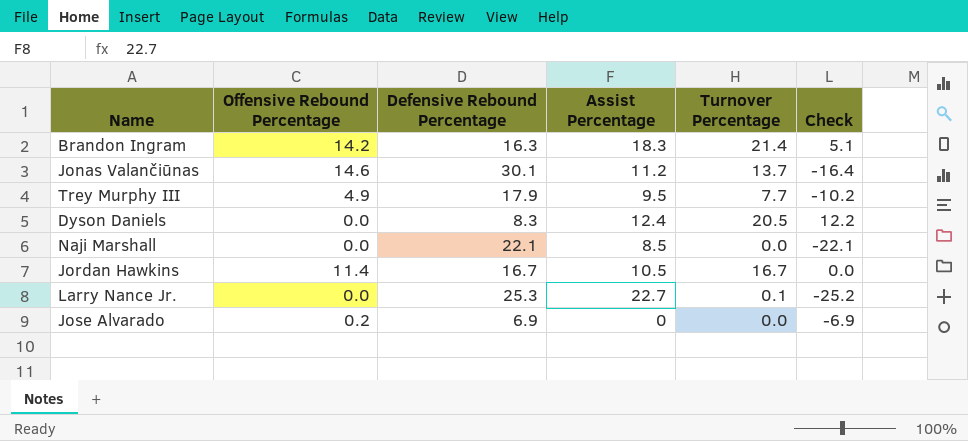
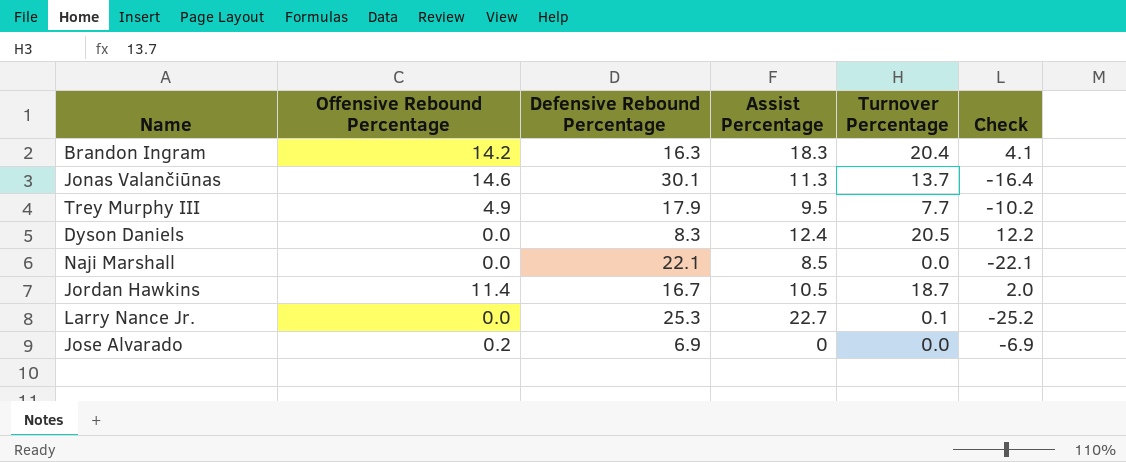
Brandon Ingram | Turnover Percentage: 21.4 -> 20.4
Brandon Ingram | Check: 5.1 -> 4.1
Jonas Valančiūnas | Assist Percentage: 11.2 -> 11.3
Jordan Hawkins | Turnover Percentage: 16.7 -> 18.7
Jordan Hawkins | Check: 0.0 -> 2.0

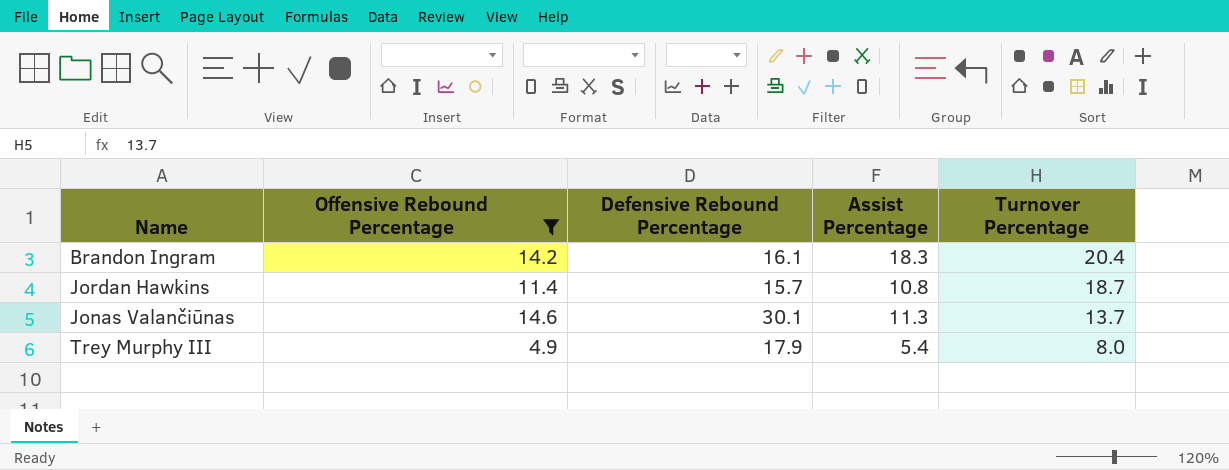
filter: none -> Offensive Rebound Percentage >= 4.9
row order: none -> Turnover Percentage descending
column Check | formula: [Turnover Percentage] - [Defensive Rebound Percentage] -> none
Brandon Ingram | Defensive Rebound Percentage: 16.3 -> 16.1
Jordan Hawkins | Defensive Rebound Percentage: 16.7 -> 15.7
Jordan Hawkins | Assist Percentage: 10.5 -> 10.8
Trey Murphy III | Assist Percentage: 9.5 -> 5.4
Trey Murphy III | Turnover Percentage: 7.7 -> 8.0

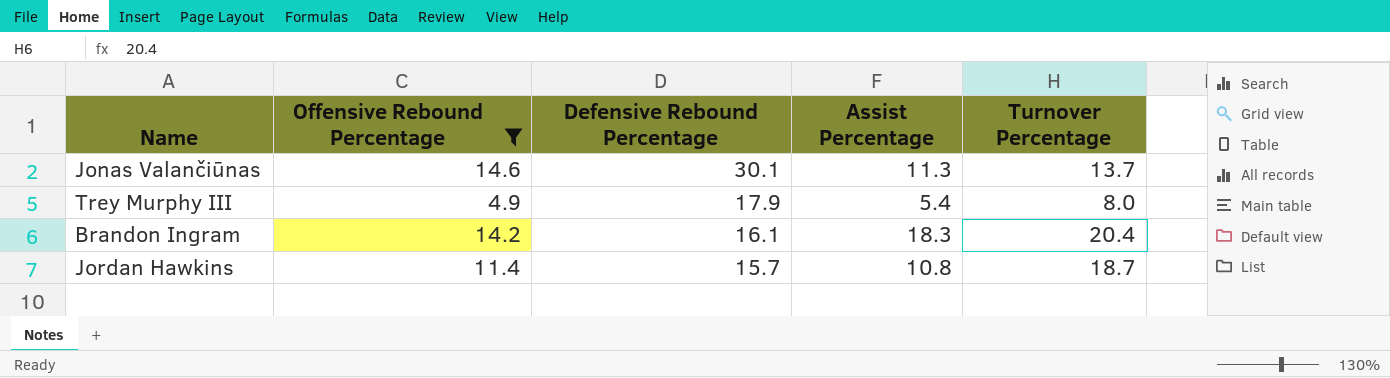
row order: Turnover Percentage descending -> Defensive Rebound Percentage descending

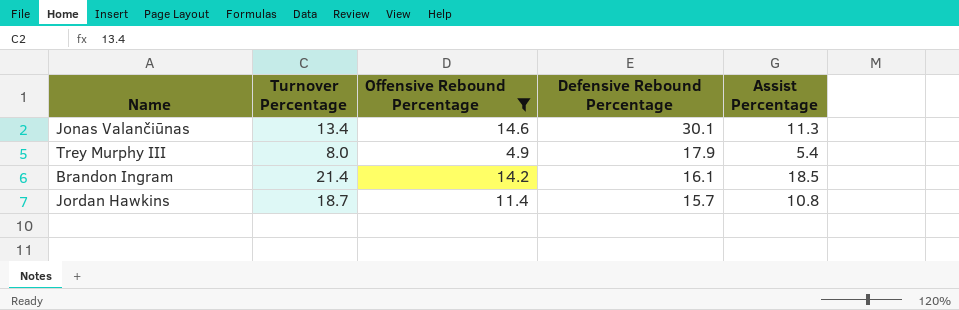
column Turnover Percentage | position: 5 -> 2
Jonas Valančiūnas | Turnover Percentage: 13.7 -> 13.4
Brandon Ingram | Turnover Percentage: 20.4 -> 21.4
Brandon Ingram | Assist Percentage: 18.3 -> 18.5

